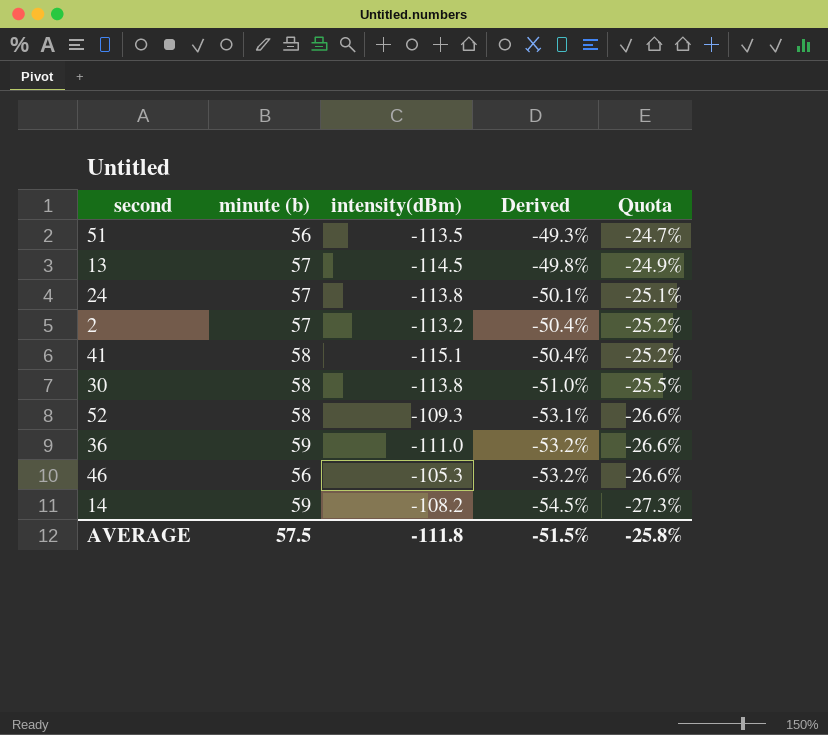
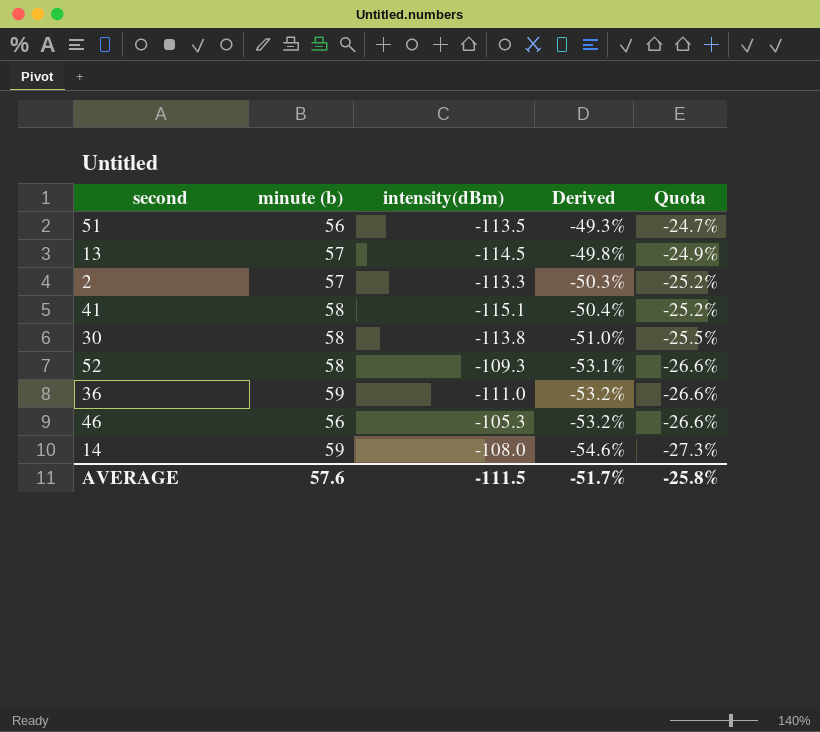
row 24: 57 | -113.8 | -50.1% | -25.1% -> none
2 | intensity(dBm): -113.2 -> -113.3
2 | Derived: -50.4% -> -50.3%
14 | intensity(dBm): -108.2 -> -108.0
14 | Derived: -54.5% -> -54.6%
AVERAGE | minute (b): 57.5 -> 57.6
AVERAGE | intensity(dBm): -111.8 -> -111.5
AVERAGE | Derived: -51.5% -> -51.7%

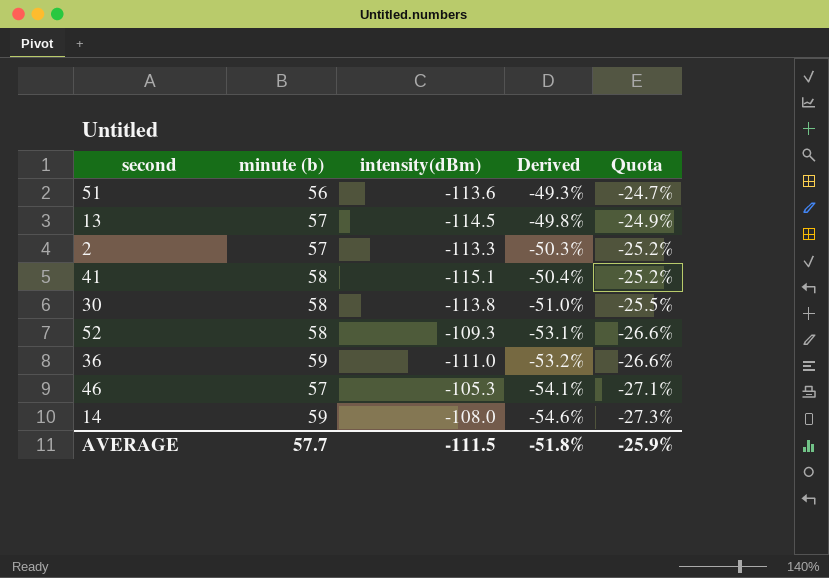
51 | intensity(dBm): -113.5 -> -113.6
46 | minute (b): 56 -> 57
46 | Derived: -53.2% -> -54.1%
46 | Quota: -26.6% -> -27.1%
AVERAGE | minute (b): 57.6 -> 57.7
AVERAGE | Derived: -51.7% -> -51.8%
AVERAGE | Quota: -25.8% -> -25.9%

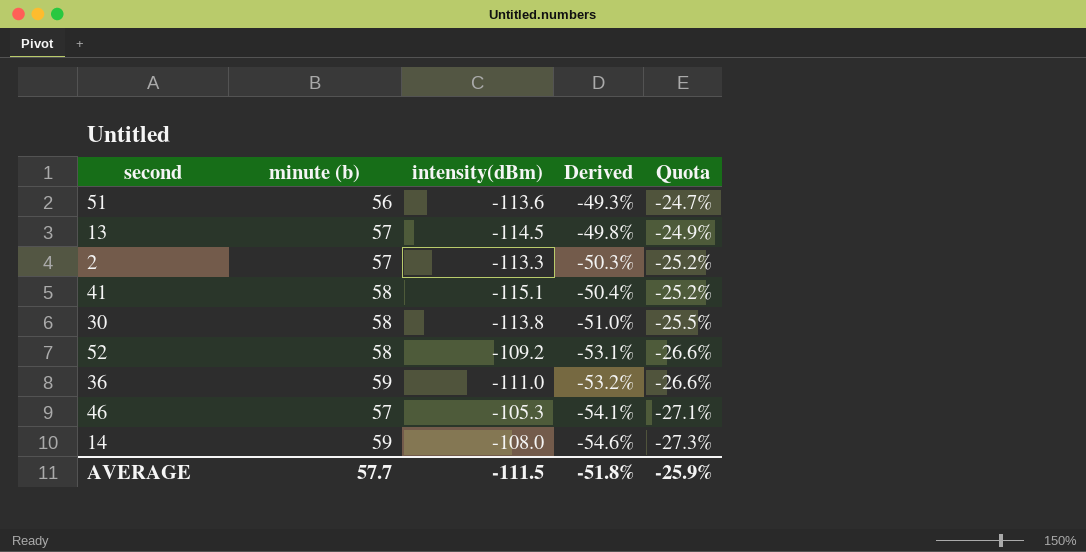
52 | intensity(dBm): -109.3 -> -109.2

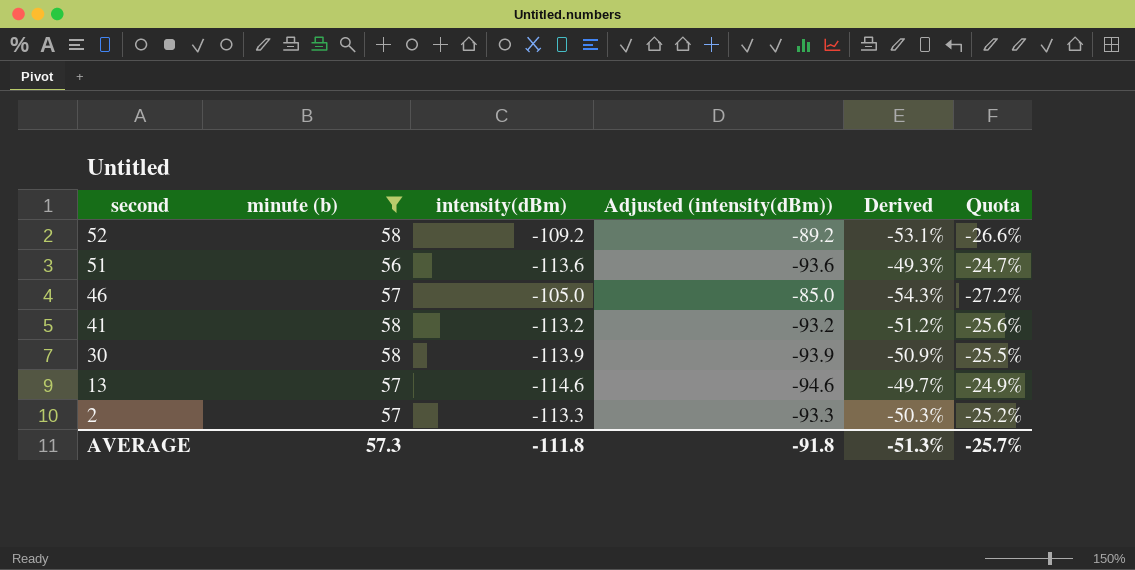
filter: none -> minute (b) != 59
row order: Derived descending -> second descending
column Adjusted (intensity(dBm)) | formula: none -> [intensity(dBm)] + 20
46 | intensity(dBm): -105.3 -> -105.0
46 | Derived: -54.1% -> -54.3%
46 | Quota: -27.1% -> -27.2%
41 | intensity(dBm): -115.1 -> -113.2
41 | Derived: -50.4% -> -51.2%
41 | Quota: -25.2% -> -25.6%
30 | intensity(dBm): -113.8 -> -113.9
30 | Derived: -51.0% -> -50.9%
13 | intensity(dBm): -114.5 -> -114.6
13 | Derived: -49.8% -> -49.7%
AVERAGE | minute (b): 57.7 -> 57.3
AVERAGE | intensity(dBm): -111.5 -> -111.8
AVERAGE | Derived: -51.8% -> -51.3%
AVERAGE | Quota: -25.9% -> -25.7%

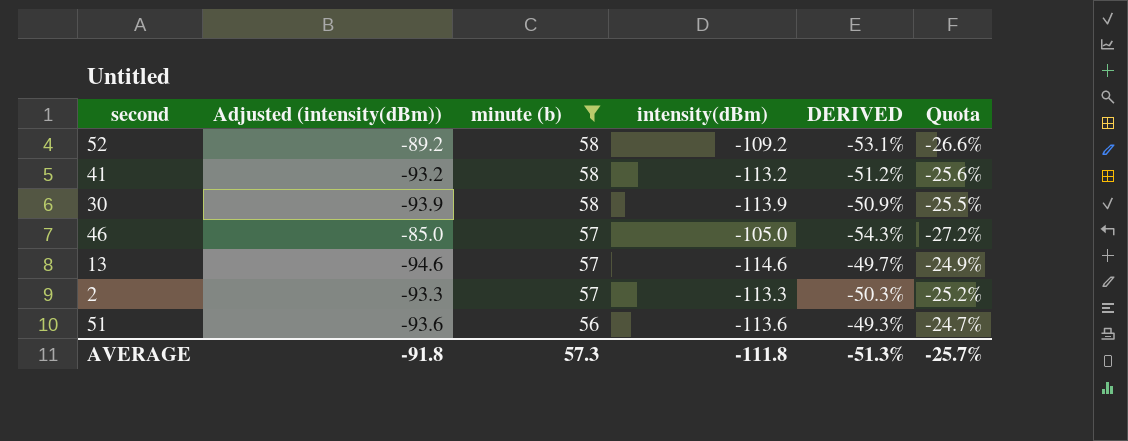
row order: second descending -> minute (b) descending
column Adjusted (intensity(dBm)) | position: 4 -> 2
column name: Derived -> DERIVED

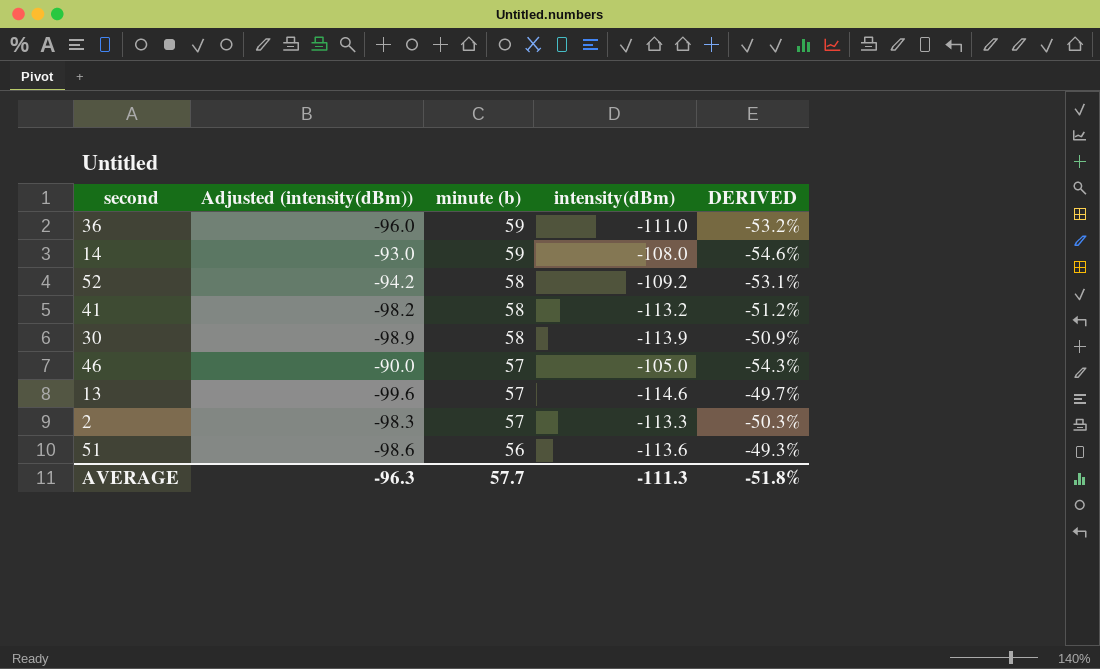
filter: minute (b) != 59 -> none
column Quota | formula: [DERIVED] * 0.5 -> none
column Adjusted (intensity(dBm)) | formula: [intensity(dBm)] + 20 -> [intensity(dBm)] + 15
AVERAGE | Adjusted (intensity(dBm)): -91.8 -> -96.3
AVERAGE | minute (b): 57.3 -> 57.7
AVERAGE | intensity(dBm): -111.8 -> -111.3
AVERAGE | DERIVED: -51.3% -> -51.8%

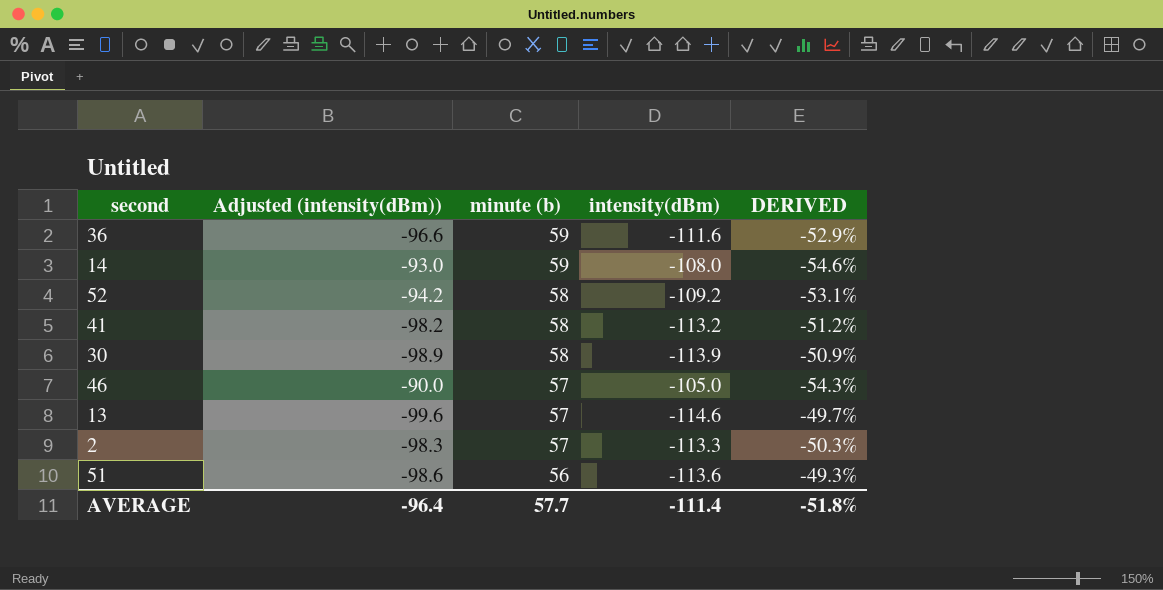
36 | Adjusted (intensity(dBm)): -96.0 -> -96.6
36 | intensity(dBm): -111.0 -> -111.6
36 | DERIVED: -53.2% -> -52.9%
AVERAGE | Adjusted (intensity(dBm)): -96.3 -> -96.4
AVERAGE | intensity(dBm): -111.3 -> -111.4

